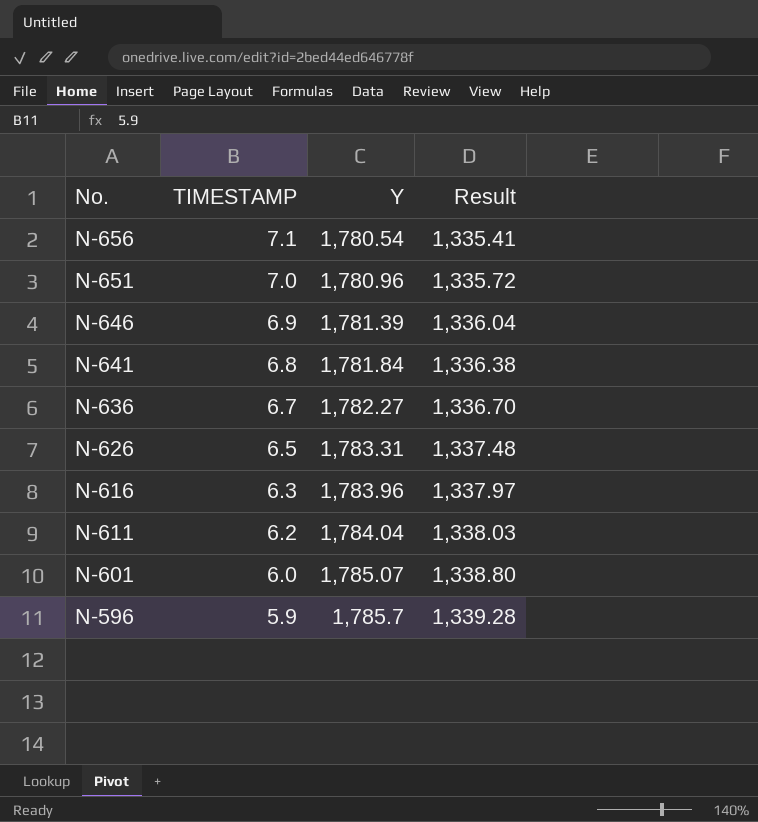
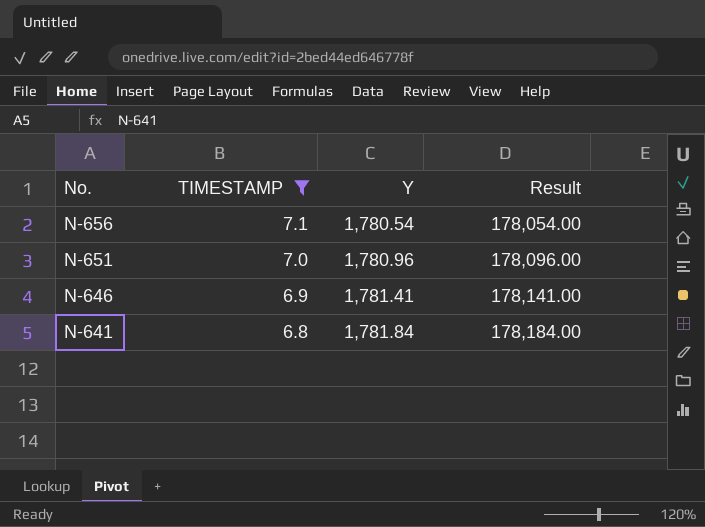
filter: none -> TIMESTAMP >= 6.8
column Result | formula: [Y] * 0.75 -> [Y] * 100
N-646 | Y: 1,781.39 -> 1,781.41

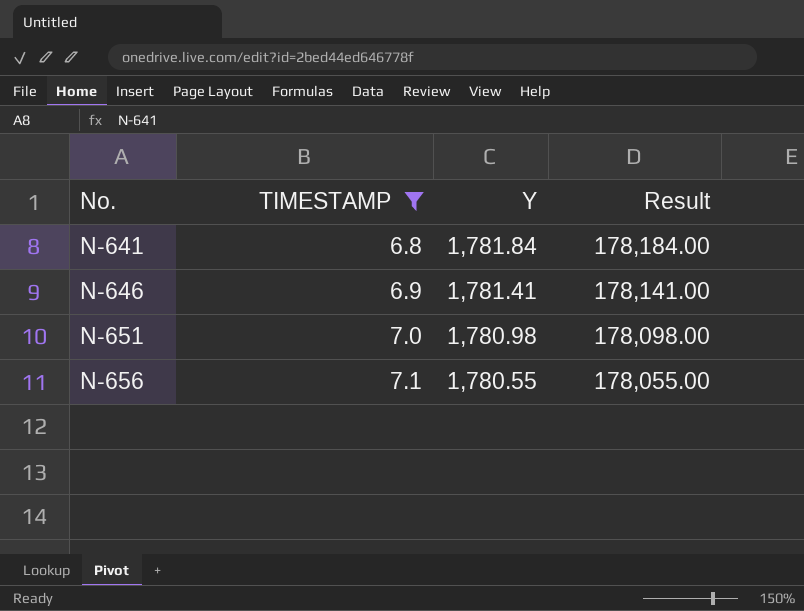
row order: No. descending -> No. ascending
N-651 | Y: 1,780.96 -> 1,780.98
N-651 | Result: 178,096.00 -> 178,098.00
N-656 | Y: 1,780.54 -> 1,780.55
N-656 | Result: 178,054.00 -> 178,055.00

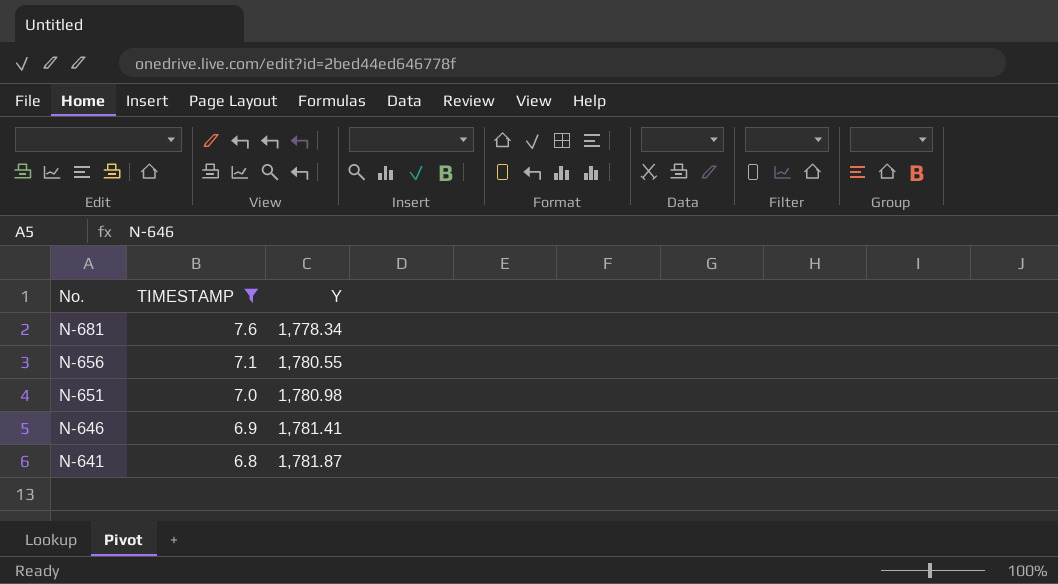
row order: No. ascending -> No. descending
column Result | formula: [Y] * 100 -> none
row N-681: none -> 7.6 | 1,778.34
N-641 | Y: 1,781.84 -> 1,781.87

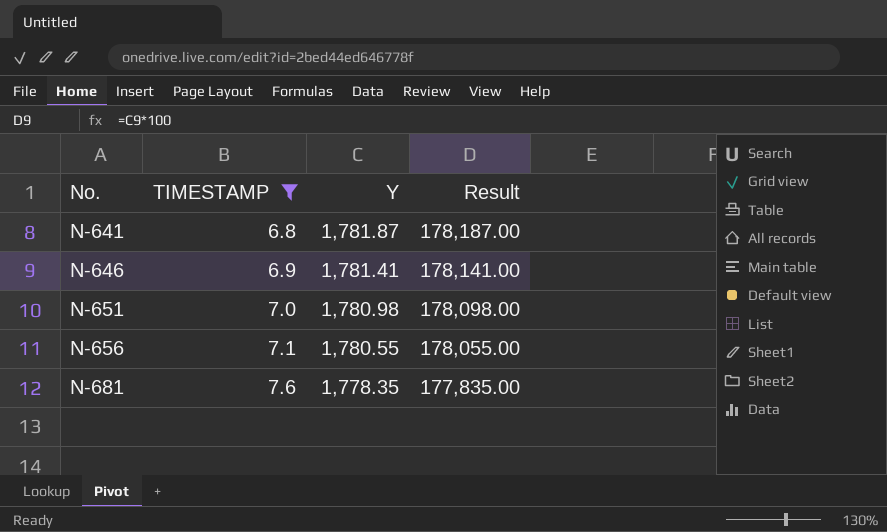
row order: No. descending -> No. ascending
column Result | formula: none -> [Y] * 100
N-681 | Y: 1,778.34 -> 1,778.35

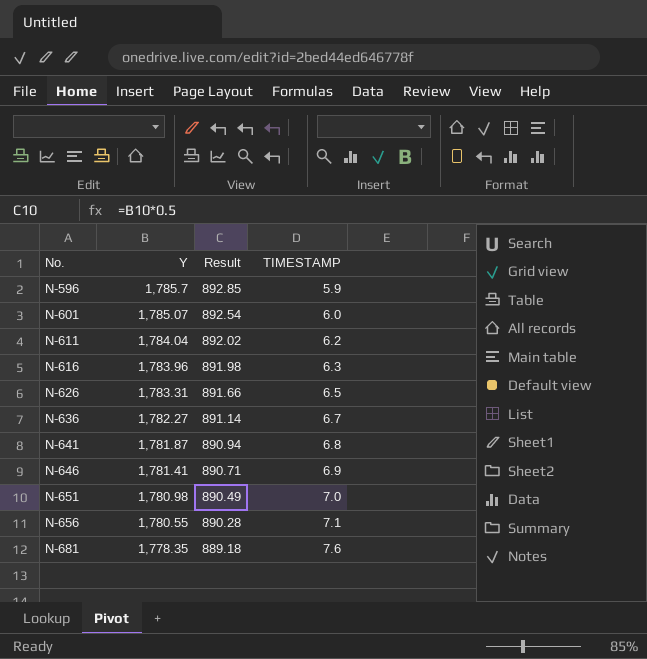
filter: TIMESTAMP >= 6.8 -> none
column Result | formula: [Y] * 100 -> [Y] * 0.5
column TIMESTAMP | position: 2 -> 4

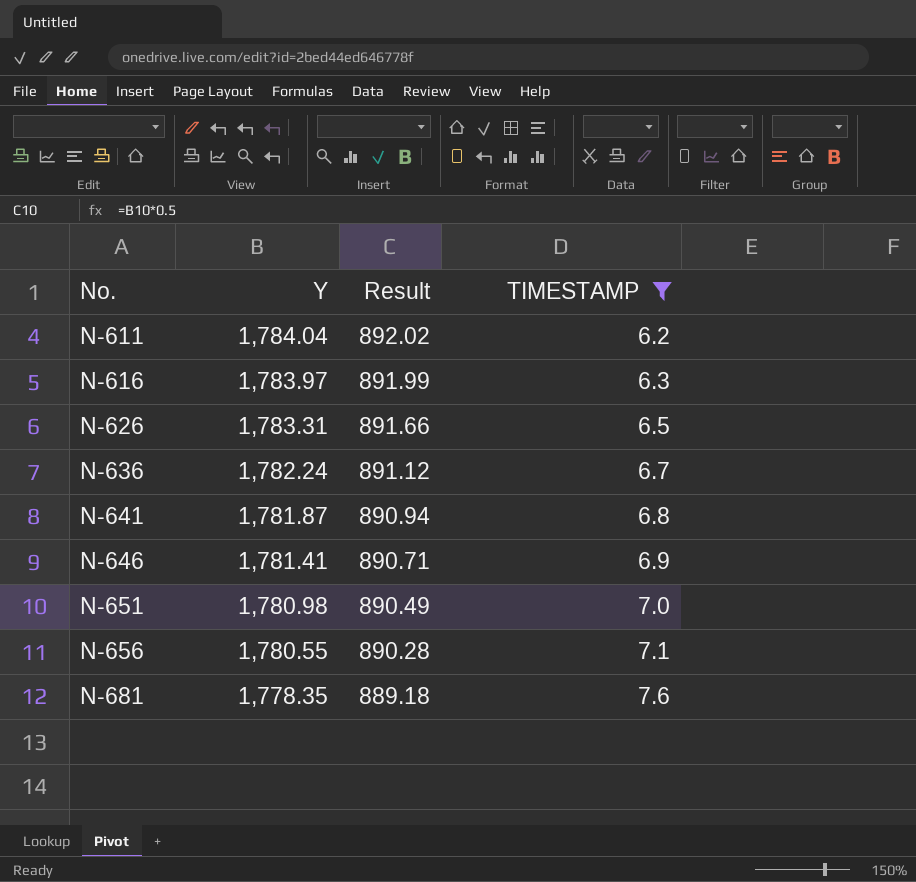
filter: none -> TIMESTAMP >= 6.2
N-616 | Y: 1,783.96 -> 1,783.97
N-616 | Result: 891.98 -> 891.99
N-636 | Y: 1,782.27 -> 1,782.24
N-636 | Result: 891.14 -> 891.12

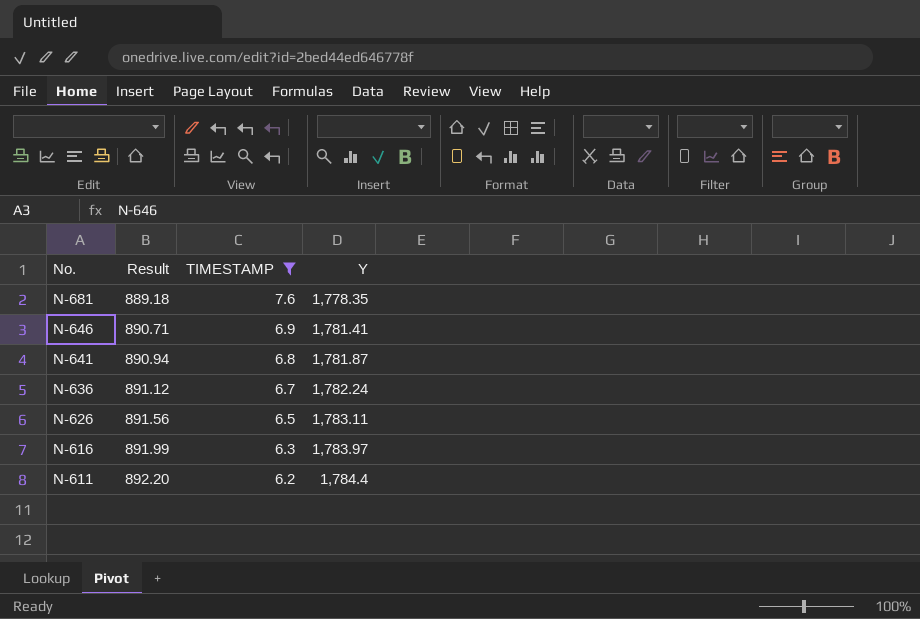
row order: No. ascending -> No. descending
column Y | position: 2 -> 4
row N-651: 1,780.98 | 890.49 | 7.0 -> none
row N-656: 1,780.55 | 890.28 | 7.1 -> none
N-626 | Result: 891.66 -> 891.56
N-626 | Y: 1,783.31 -> 1,783.11
N-611 | Result: 892.02 -> 892.20
N-611 | Y: 1,784.04 -> 1,784.4

